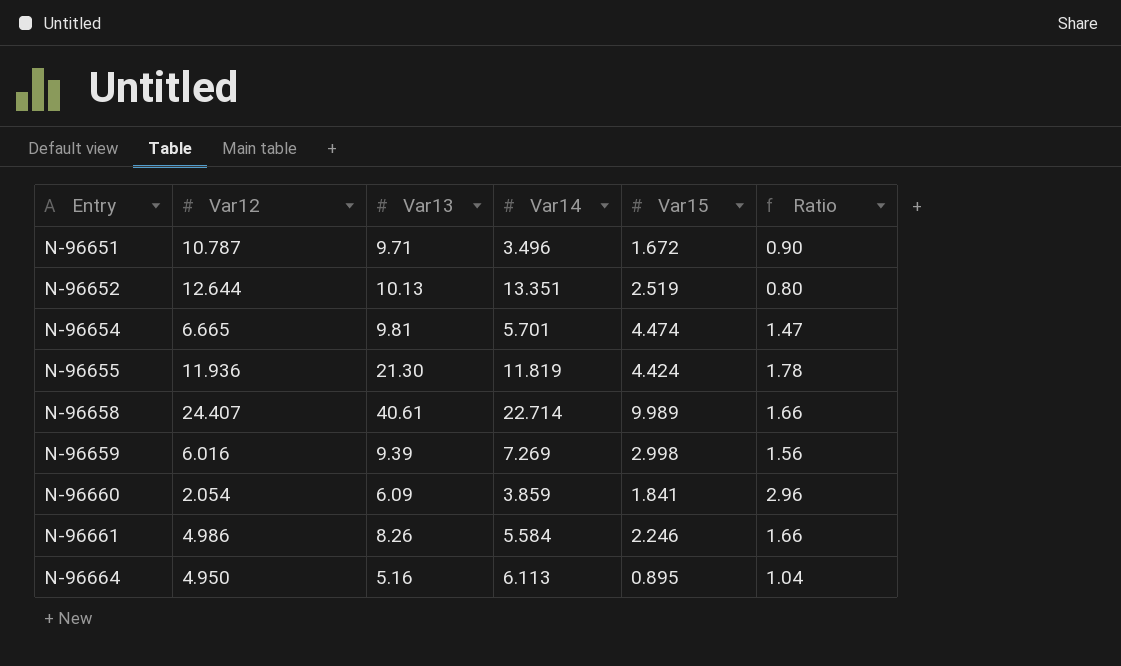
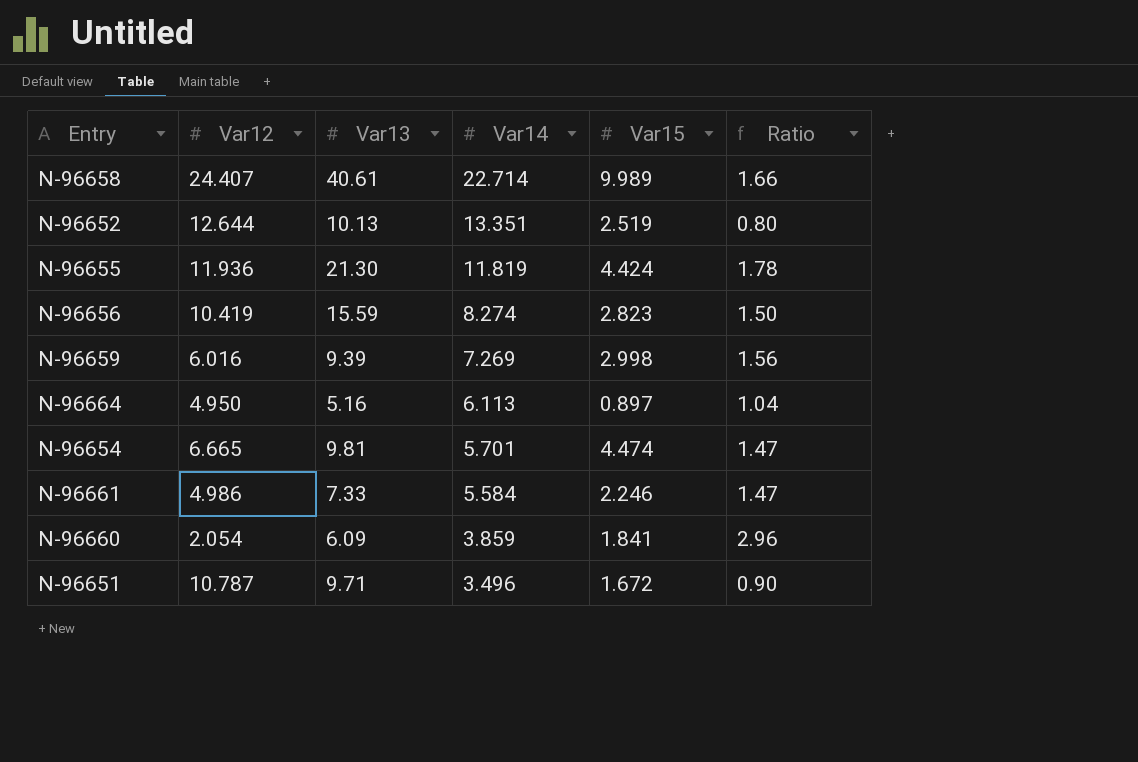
row order: Entry ascending -> Var14 descending
row N-96656: none -> 10.419 | 15.59 | 8.274 | 2.823 | 1.50
N-96664 | Var15: 0.895 -> 0.897
N-96661 | Var13: 8.26 -> 7.33
N-96661 | Ratio: 1.66 -> 1.47

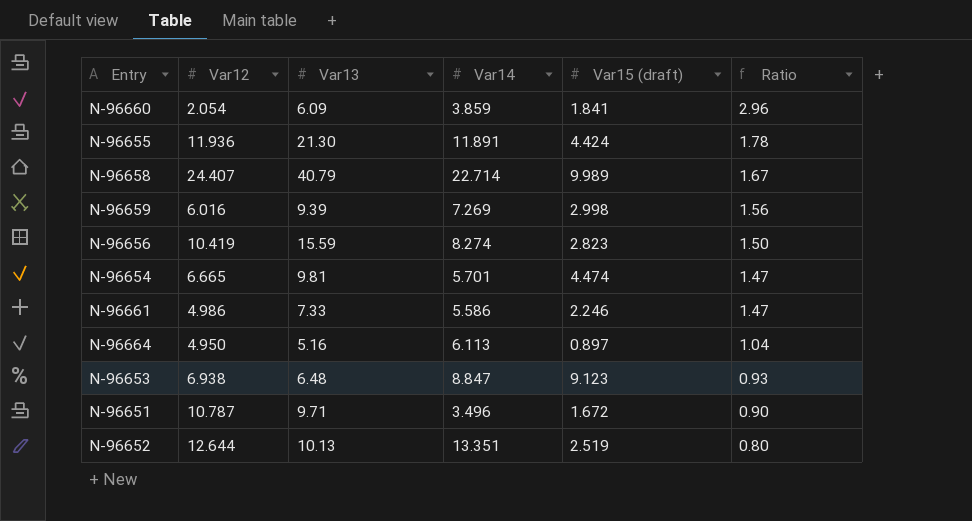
row order: Var14 descending -> Ratio descending
column name: Var15 -> Var15 (draft)
N-96655 | Var14: 11.819 -> 11.891
N-96658 | Var13: 40.61 -> 40.79
N-96658 | Ratio: 1.66 -> 1.67
N-96661 | Var14: 5.584 -> 5.586
row N-96653: none -> 6.938 | 6.48 | 8.847 | 9.123 | 0.93

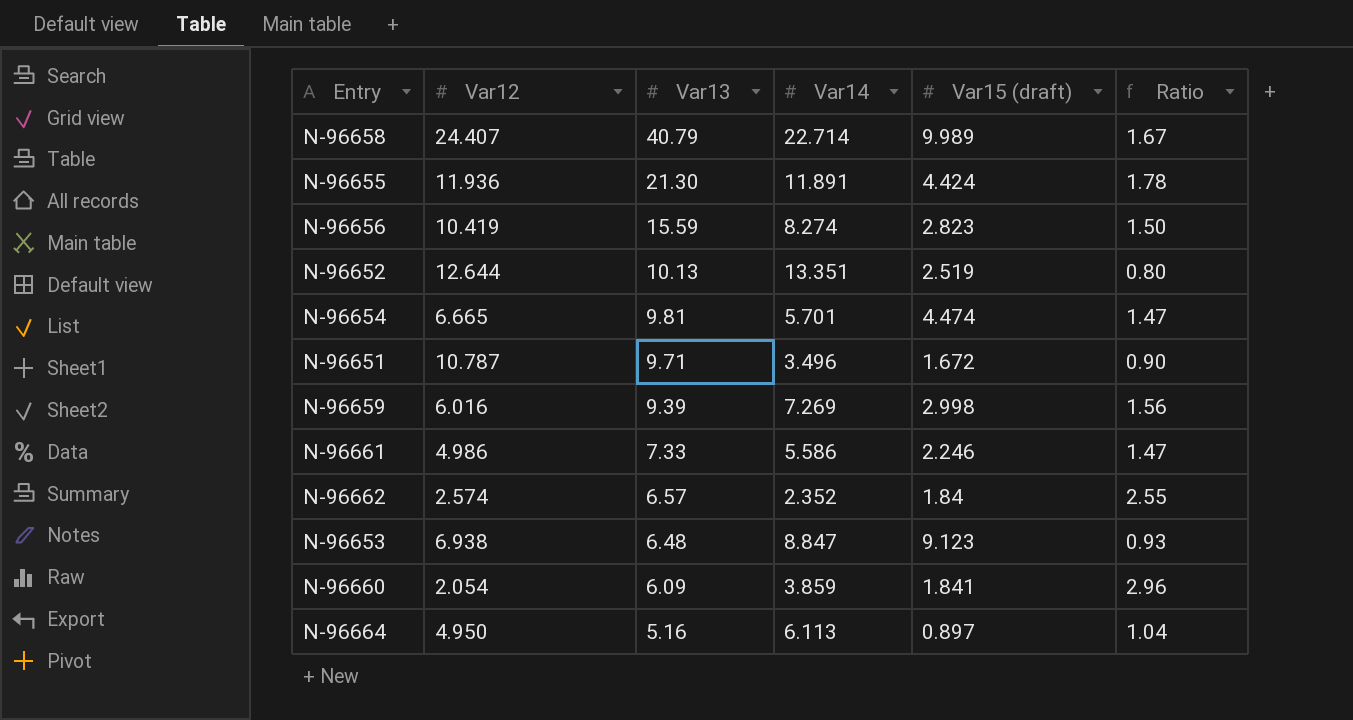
row order: Ratio descending -> Var13 descending
row N-96662: none -> 2.574 | 6.57 | 2.352 | 1.84 | 2.55

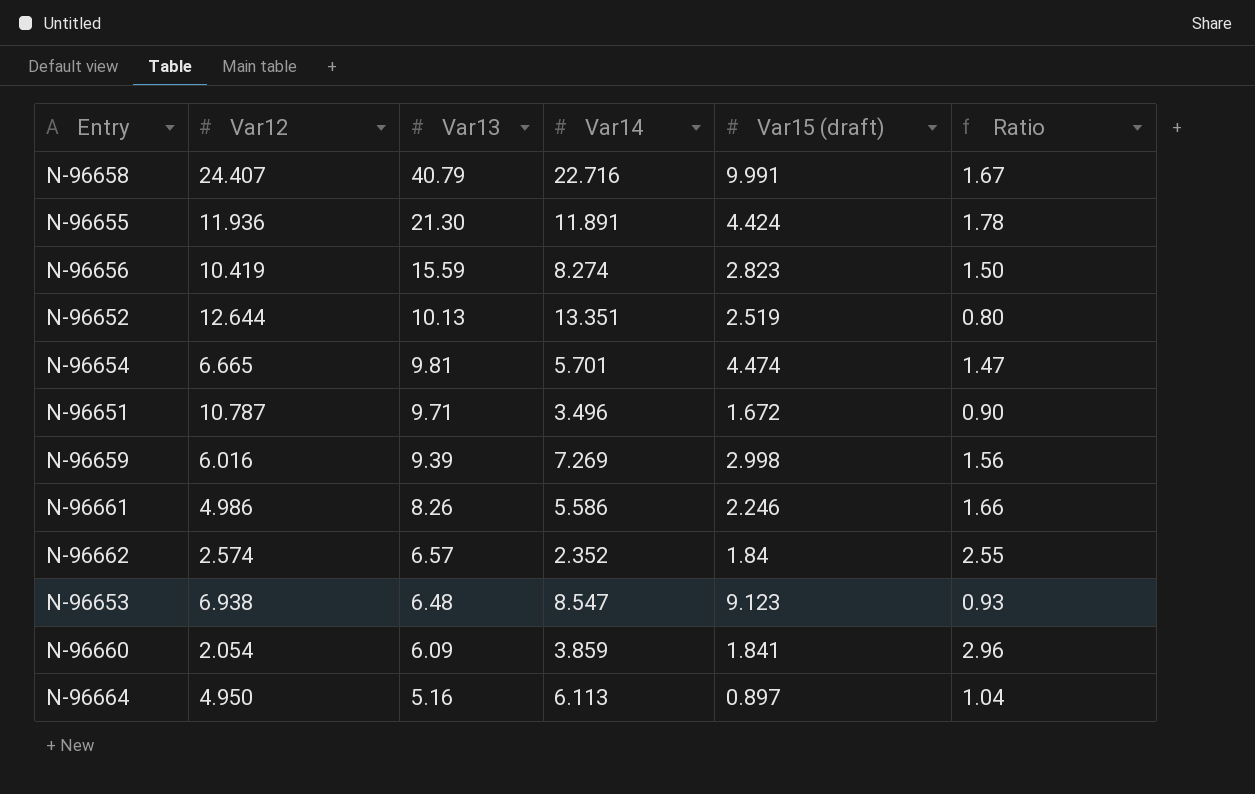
N-96658 | Var14: 22.714 -> 22.716
N-96658 | Var15 (draft): 9.989 -> 9.991
N-96661 | Var13: 7.33 -> 8.26
N-96661 | Ratio: 1.47 -> 1.66
N-96653 | Var14: 8.847 -> 8.547

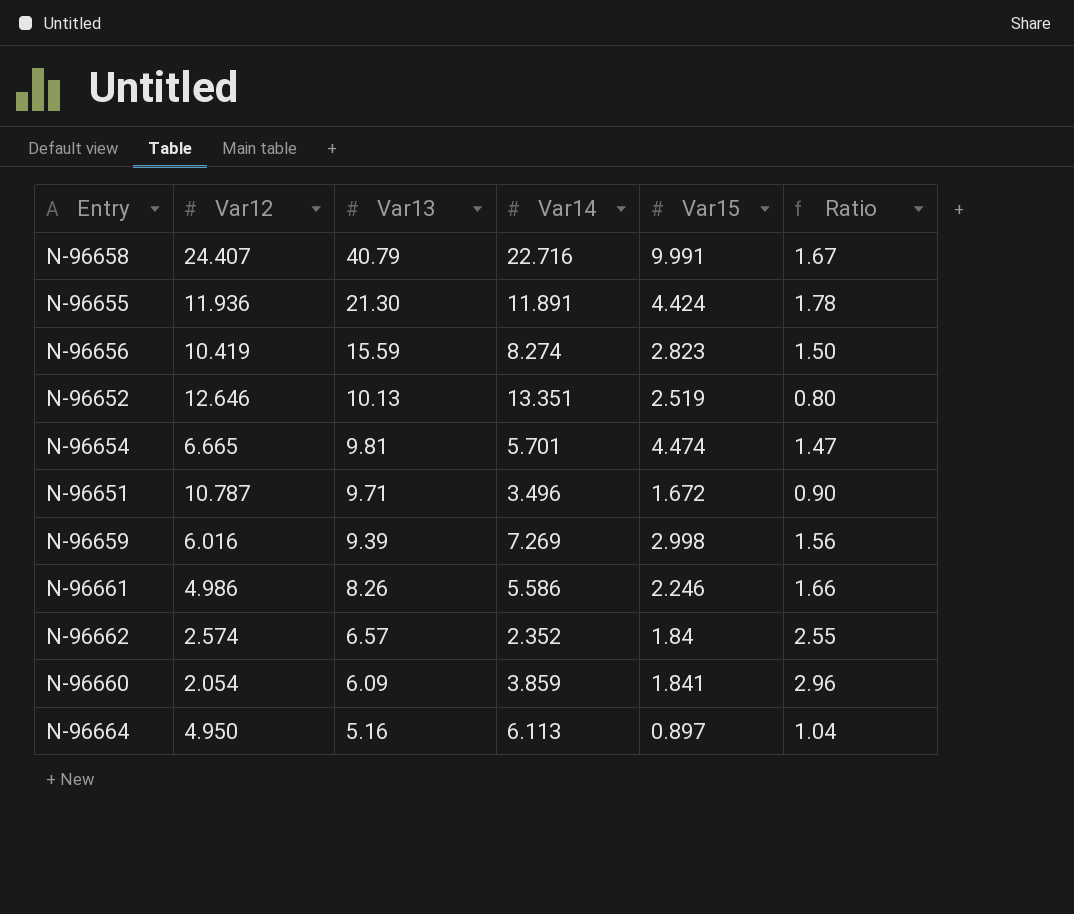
column name: Var15 (draft) -> Var15
row N-96653: 6.938 | 6.48 | 8.547 | 9.123 | 0.93 -> none
N-96652 | Var12: 12.644 -> 12.646

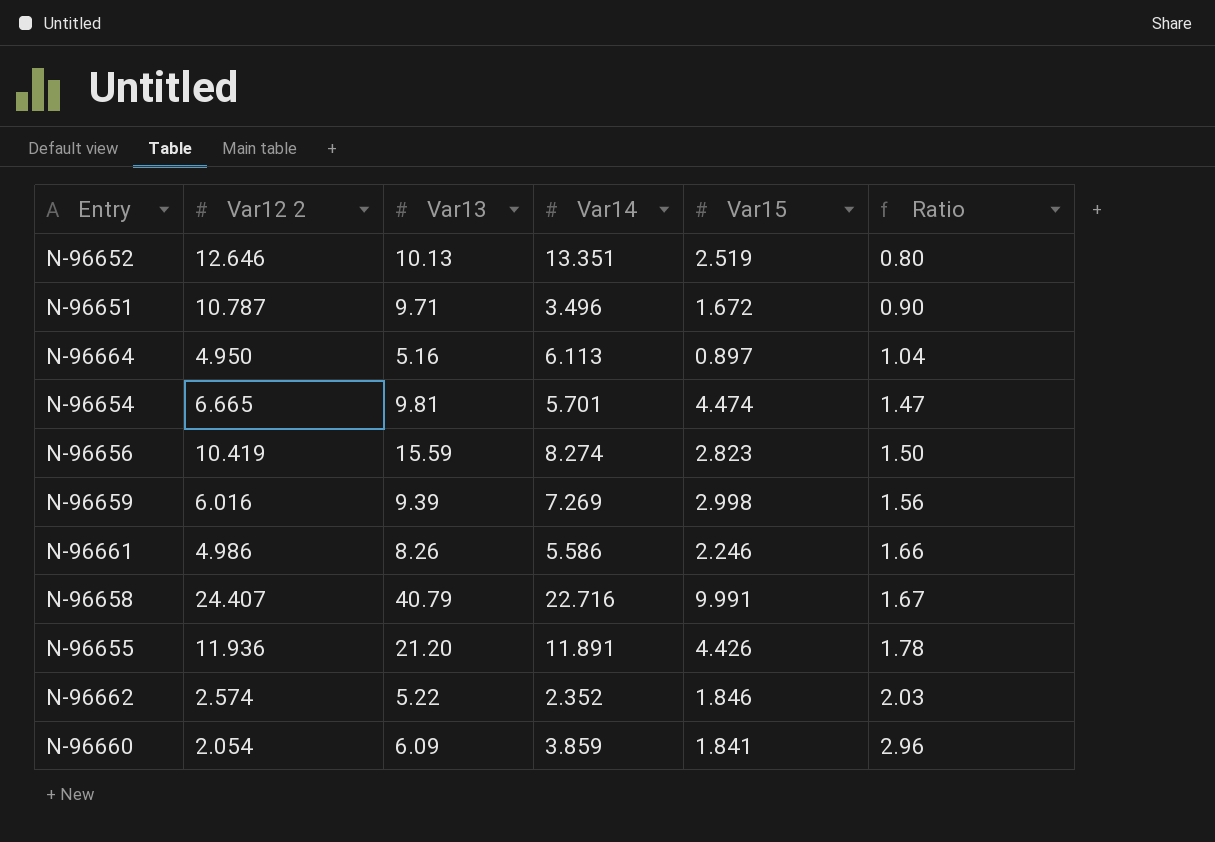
row order: Var13 descending -> Ratio ascending
column name: Var12 -> Var12 2
N-96655 | Var13: 21.30 -> 21.20
N-96655 | Var15: 4.424 -> 4.426
N-96662 | Var13: 6.57 -> 5.22
N-96662 | Var15: 1.84 -> 1.846
N-96662 | Ratio: 2.55 -> 2.03

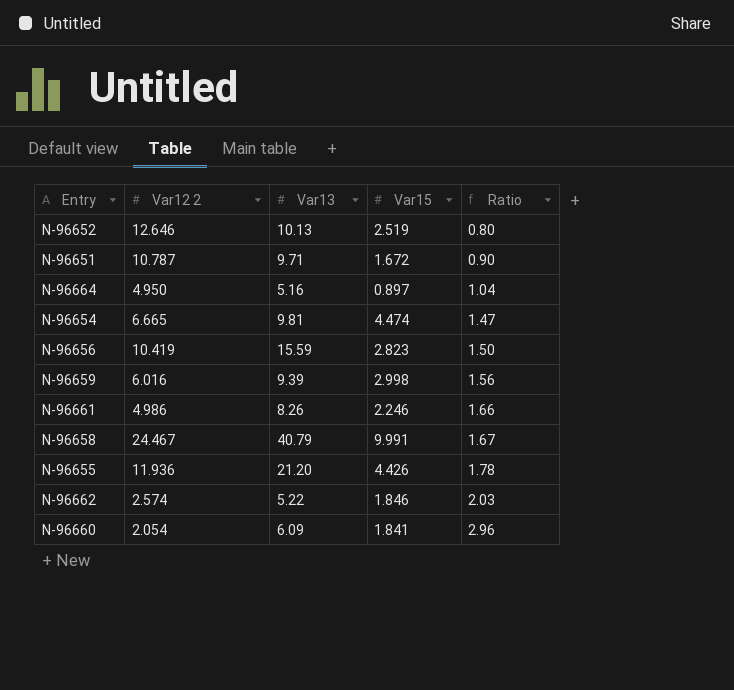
column Var14 | position: 4 -> none
N-96658 | Var12 2: 24.407 -> 24.467

